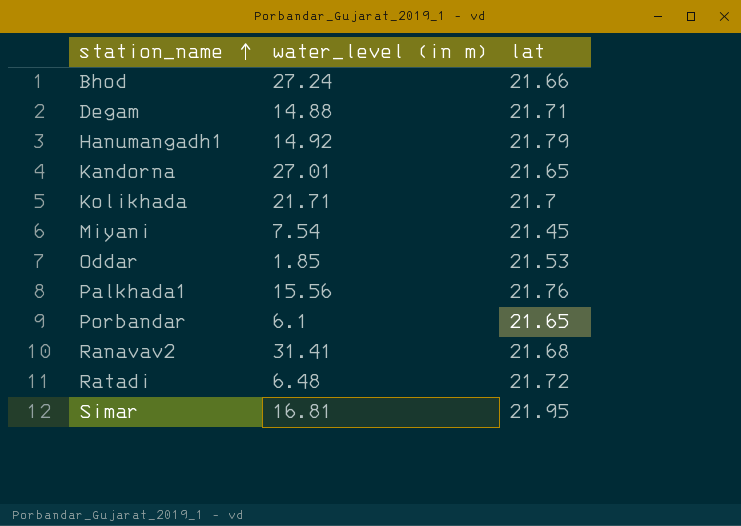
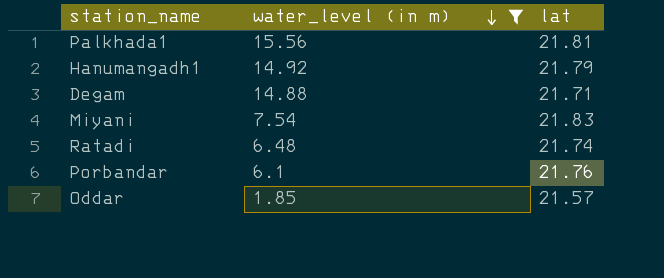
filter: none -> water_level (in m) <= 15.56
row order: station_name ascending -> water_level (in m) descending
Palkhada1 | lat: 21.76 -> 21.81
Miyani | lat: 21.45 -> 21.83
Ratadi | lat: 21.72 -> 21.74
Porbandar | lat: 21.65 -> 21.76
Oddar | lat: 21.53 -> 21.57

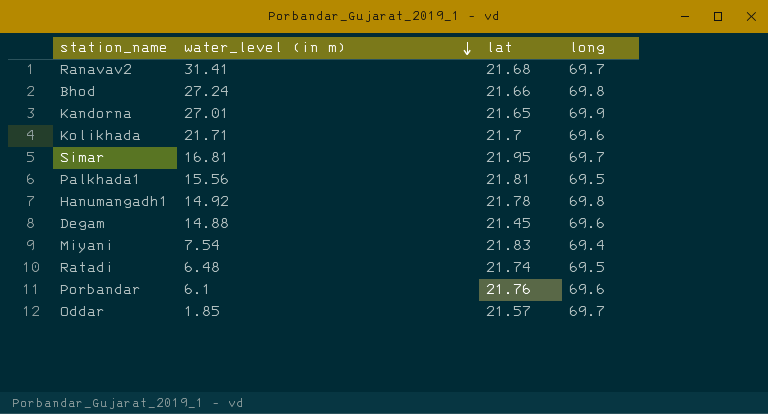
filter: water_level (in m) <= 15.56 -> none
column long | position: none -> 4
Hanumangadh1 | lat: 21.79 -> 21.78
Degam | lat: 21.71 -> 21.45

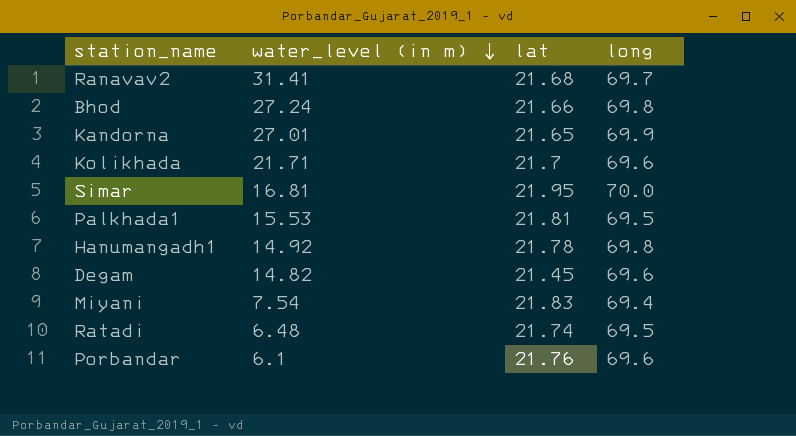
row Oddar: 1.85 | 21.57 | 69.7 -> none
Simar | long: 69.7 -> 70.0
Palkhada1 | water_level (in m): 15.56 -> 15.53
Degam | water_level (in m): 14.88 -> 14.82

